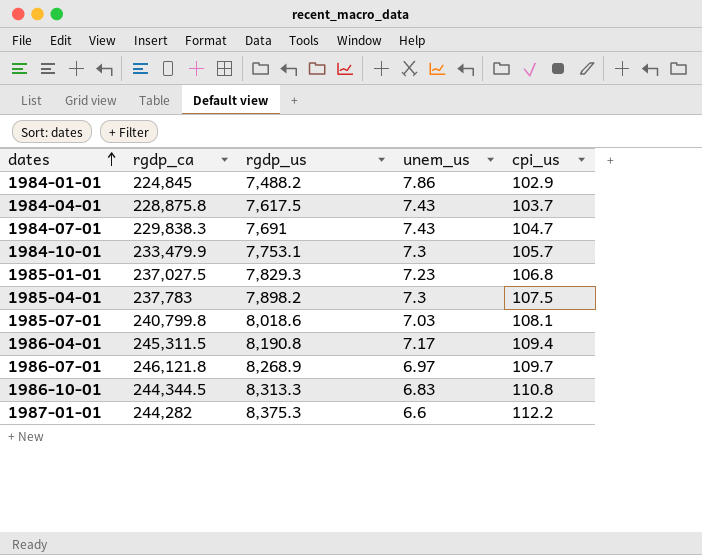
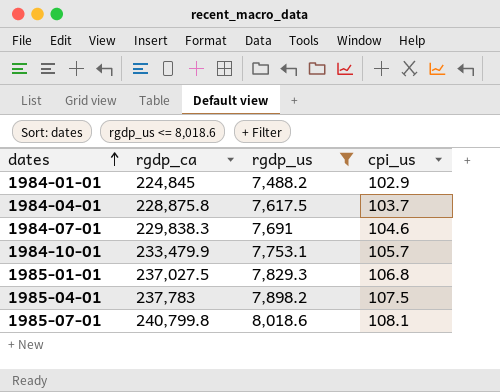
filter: none -> rgdp_us <= 8,018.6
column unem_us | position: 4 -> none
1984-07-01 | cpi_us: 104.7 -> 104.6

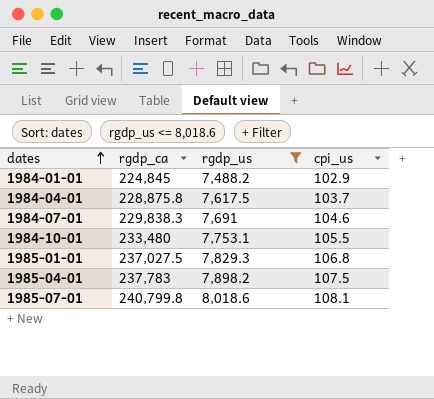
1984-10-01 | rgdp_ca: 233,479.9 -> 233,480
1984-10-01 | cpi_us: 105.7 -> 105.5

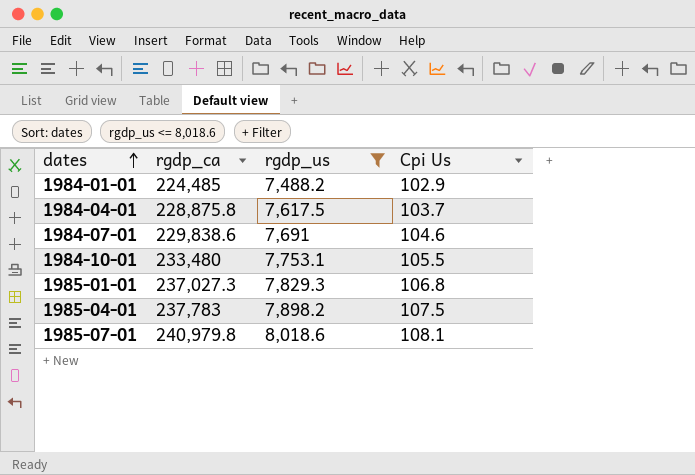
column name: cpi_us -> Cpi Us
1984-01-01 | rgdp_ca: 224,845 -> 224,485
1984-07-01 | rgdp_ca: 229,838.3 -> 229,838.6
1985-01-01 | rgdp_ca: 237,027.5 -> 237,027.3
1985-07-01 | rgdp_ca: 240,799.8 -> 240,979.8

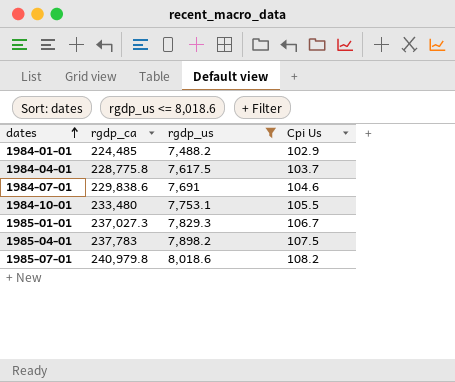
1984-04-01 | rgdp_ca: 228,875.8 -> 228,775.8
1985-01-01 | Cpi Us: 106.8 -> 106.7
1985-07-01 | Cpi Us: 108.1 -> 108.2

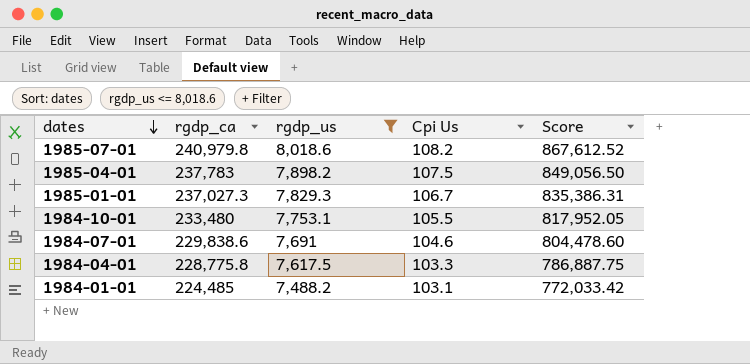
row order: dates ascending -> dates descending
column Score | formula: none -> [rgdp_us] * [Cpi Us]
1984-04-01 | Cpi Us: 103.7 -> 103.3
1984-01-01 | Cpi Us: 102.9 -> 103.1

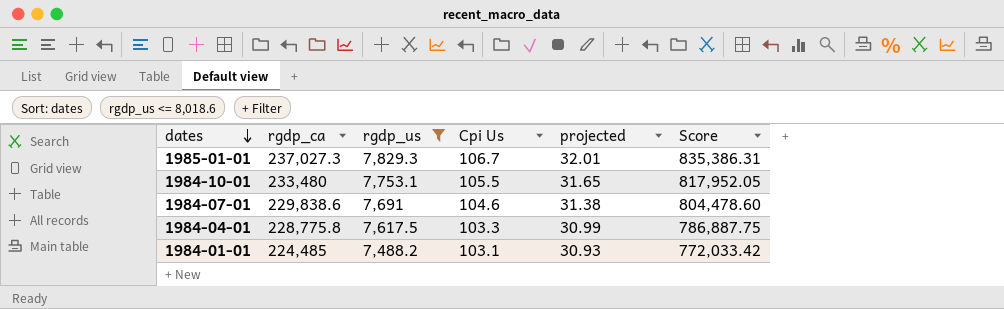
column projected | formula: none -> [Cpi Us] * 0.3
row 1985-07-01: 240,979.8 | 8,018.6 | 108.2 | 867,612.52 -> none
row 1985-04-01: 237,783 | 7,898.2 | 107.5 | 849,056.50 -> none

